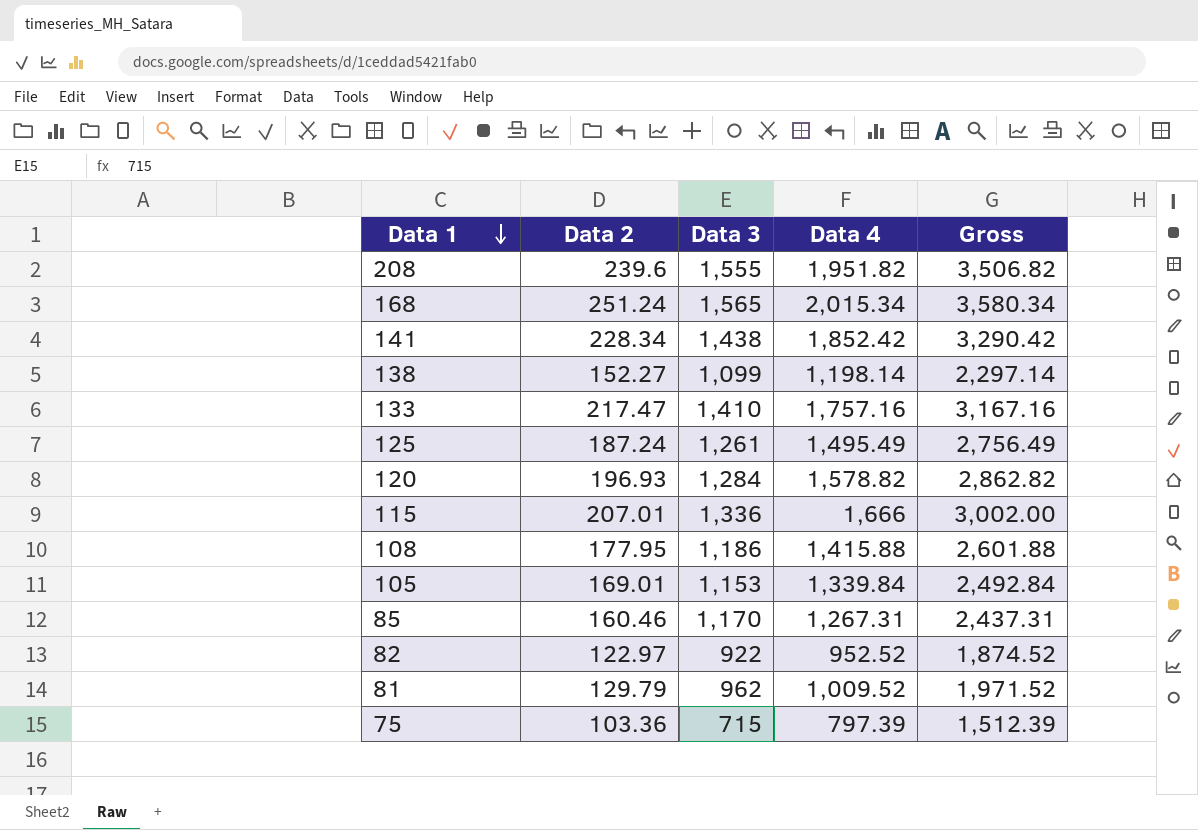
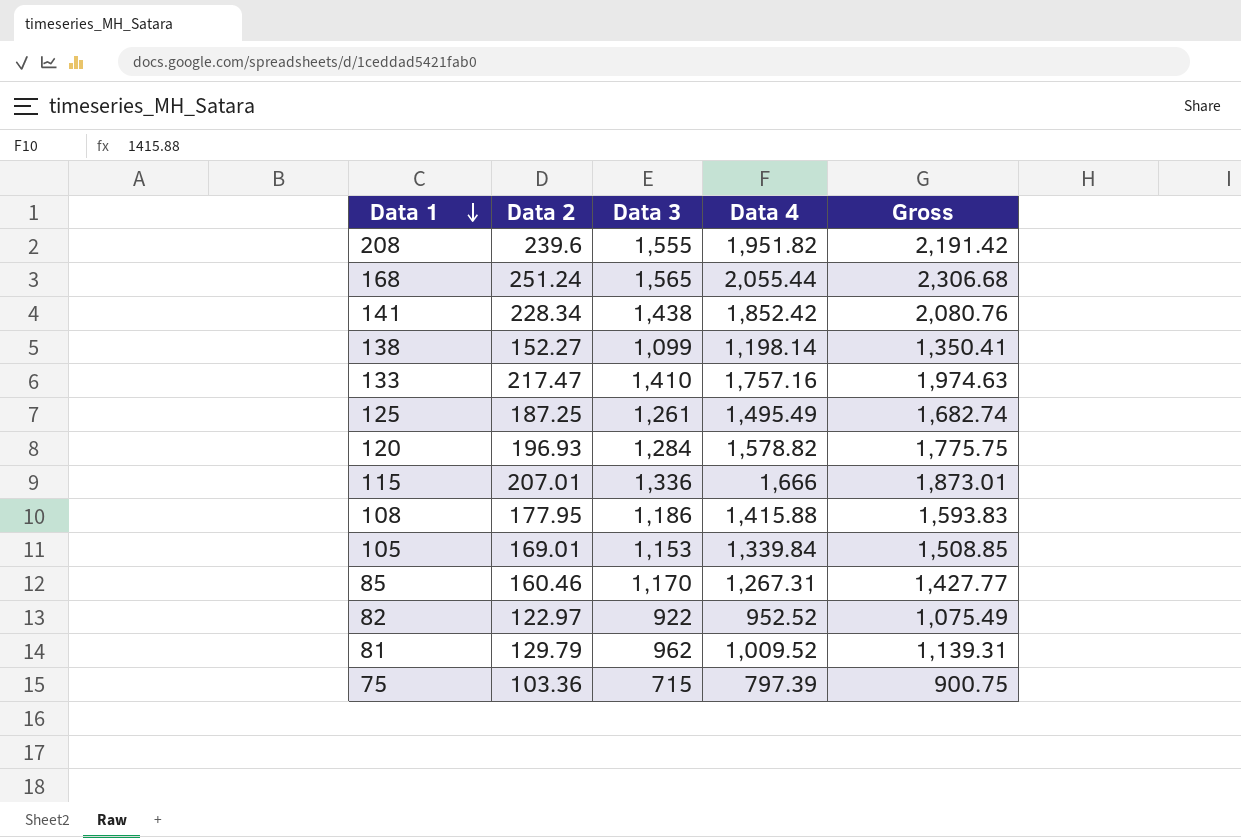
column Gross | formula: [Data 3] + [Data 4] -> [Data 2] + [Data 4]
168 | Data 4: 2,015.34 -> 2,055.44
125 | Data 2: 187.24 -> 187.25

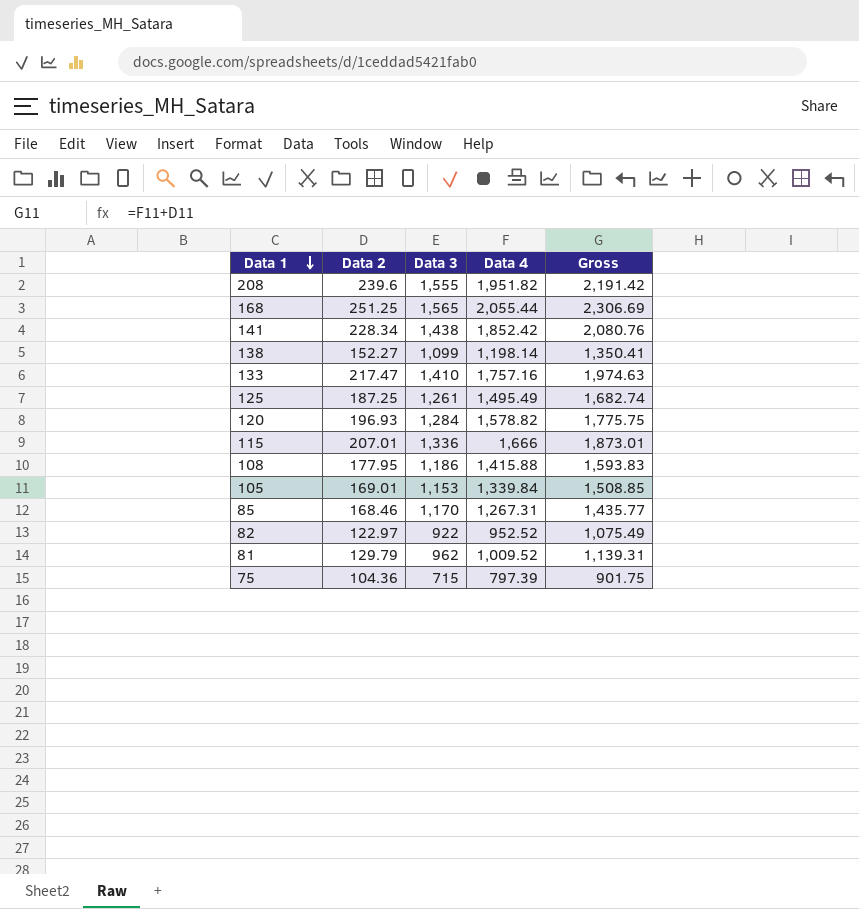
168 | Data 2: 251.24 -> 251.25
168 | Gross: 2,306.68 -> 2,306.69
85 | Data 2: 160.46 -> 168.46
85 | Gross: 1,427.77 -> 1,435.77
75 | Data 2: 103.36 -> 104.36
75 | Gross: 900.75 -> 901.75

